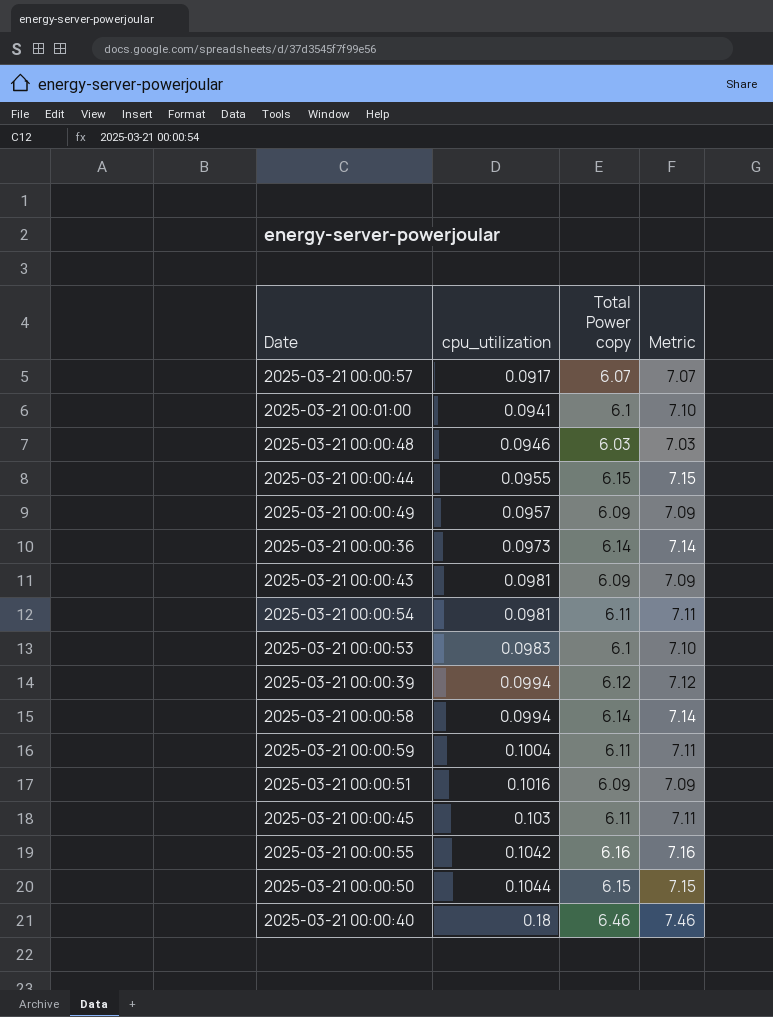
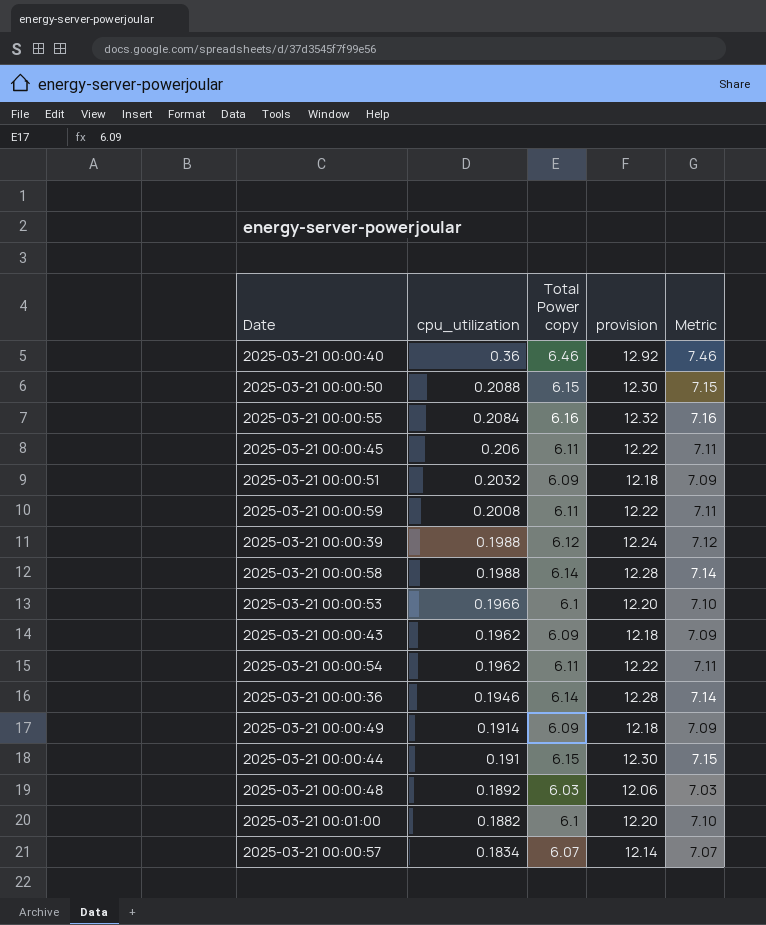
row order: cpu_utilization ascending -> cpu_utilization descending
column provision | formula: none -> [Total Power copy] * 2
2025-03-21 00:00:40 | cpu_utilization: 0.18 -> 0.36
2025-03-21 00:00:50 | cpu_utilization: 0.1044 -> 0.2088
2025-03-21 00:00:55 | cpu_utilization: 0.1042 -> 0.2084
2025-03-21 00:00:45 | cpu_utilization: 0.103 -> 0.206
2025-03-21 00:00:51 | cpu_utilization: 0.1016 -> 0.2032
2025-03-21 00:00:59 | cpu_utilization: 0.1004 -> 0.2008
2025-03-21 00:00:39 | cpu_utilization: 0.0994 -> 0.1988
2025-03-21 00:00:58 | cpu_utilization: 0.0994 -> 0.1988
2025-03-21 00:00:53 | cpu_utilization: 0.0983 -> 0.1966
2025-03-21 00:00:43 | cpu_utilization: 0.0981 -> 0.1962
2025-03-21 00:00:54 | cpu_utilization: 0.0981 -> 0.1962
2025-03-21 00:00:36 | cpu_utilization: 0.0973 -> 0.1946
2025-03-21 00:00:49 | cpu_utilization: 0.0957 -> 0.1914
2025-03-21 00:00:44 | cpu_utilization: 0.0955 -> 0.191
2025-03-21 00:00:48 | cpu_utilization: 0.0946 -> 0.1892
2025-03-21 00:01:00 | cpu_utilization: 0.0941 -> 0.1882
2025-03-21 00:00:57 | cpu_utilization: 0.0917 -> 0.1834

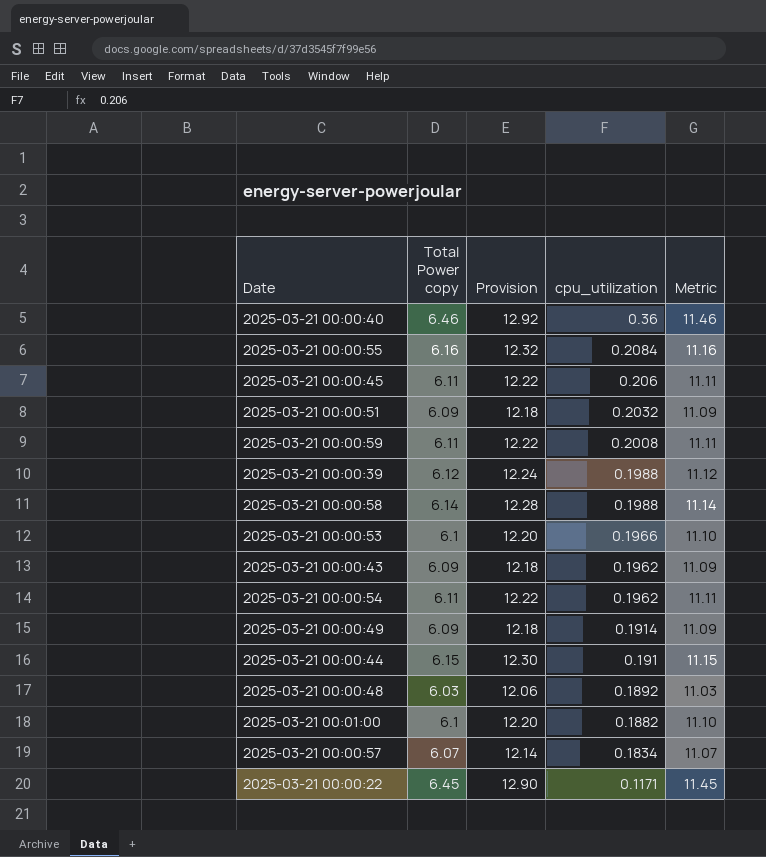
column name: provision -> Provision
column cpu_utilization | position: 2 -> 4
column Metric | formula: [Total Power copy] + 1 -> [Total Power copy] + 5
row 2025-03-21 00:00:50: 0.2088 | 6.15 | 12.30 | 7.15 -> none
row 2025-03-21 00:00:36: 0.1946 | 6.14 | 12.28 | 7.14 -> none
row 2025-03-21 00:00:22: none -> 6.45 | 12.90 | 0.1171 | 11.45

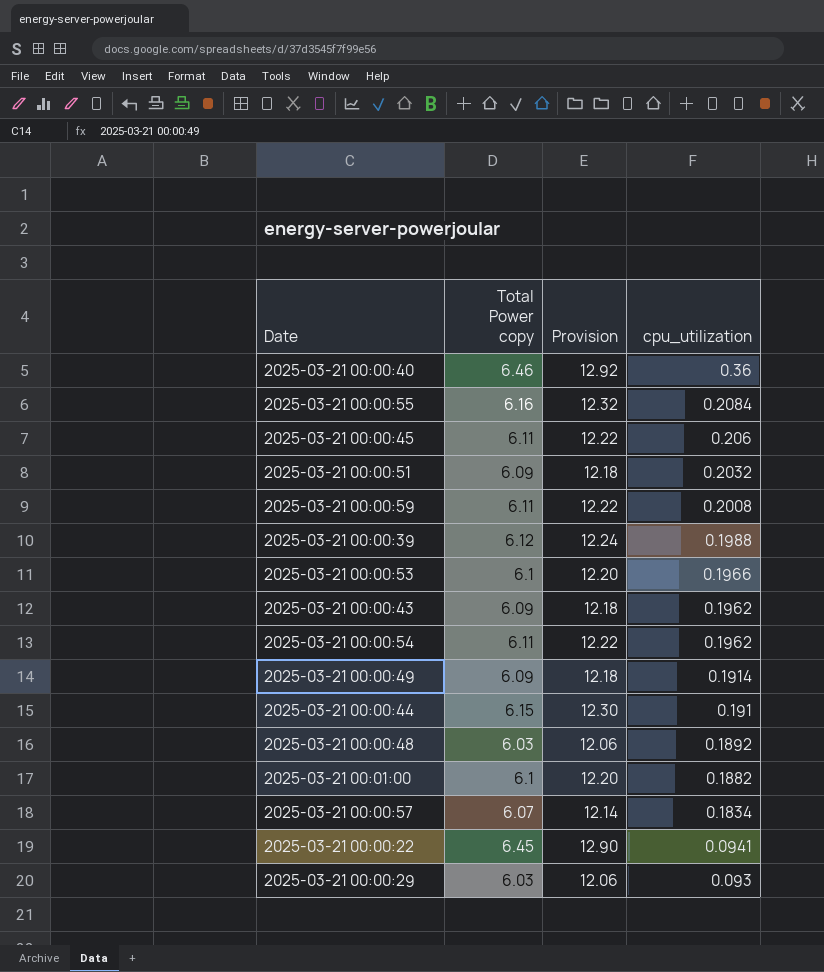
column Metric | formula: [Total Power copy] + 5 -> none
row 2025-03-21 00:00:58: 6.14 | 12.28 | 0.1988 | 11.14 -> none
2025-03-21 00:00:22 | cpu_utilization: 0.1171 -> 0.0941
row 2025-03-21 00:00:29: none -> 6.03 | 12.06 | 0.093

